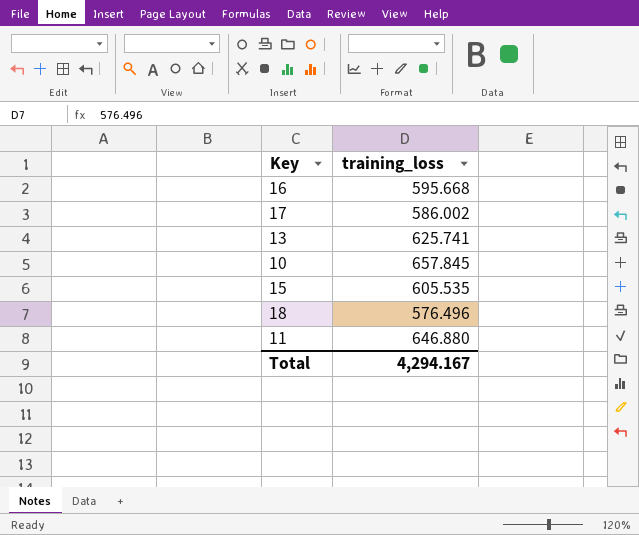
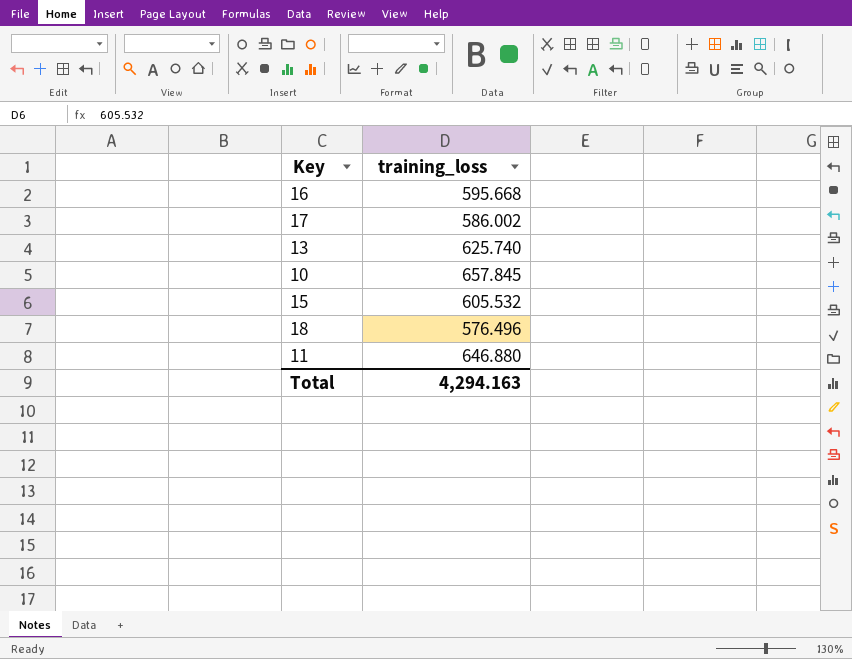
13 | training_loss: 625.741 -> 625.740
15 | training_loss: 605.535 -> 605.532
Total | training_loss: 4,294.167 -> 4,294.163

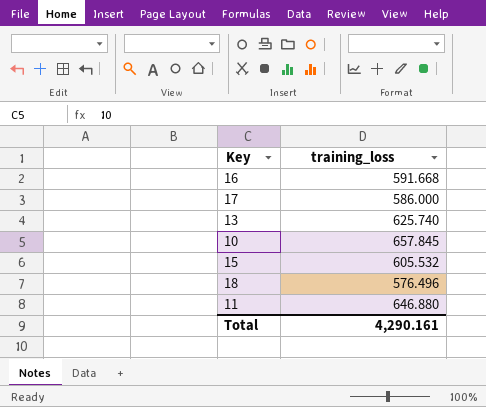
16 | training_loss: 595.668 -> 591.668
17 | training_loss: 586.002 -> 586.000
Total | training_loss: 4,294.163 -> 4,290.161

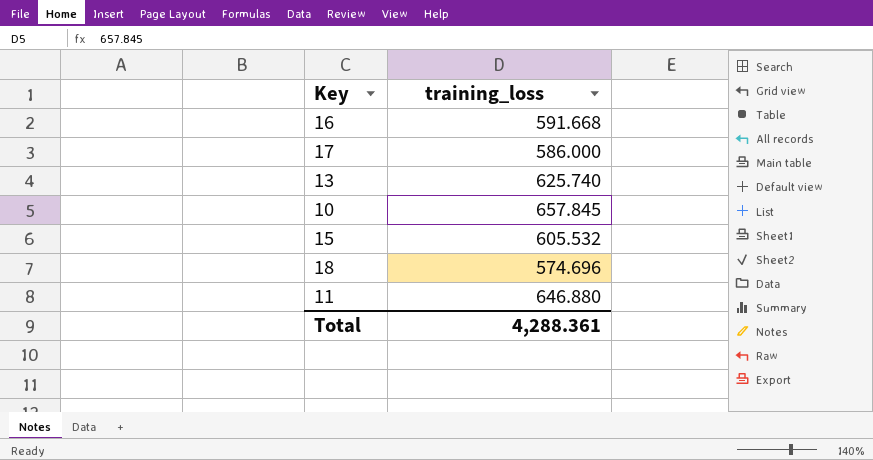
18 | training_loss: 576.496 -> 574.696
Total | training_loss: 4,290.161 -> 4,288.361

